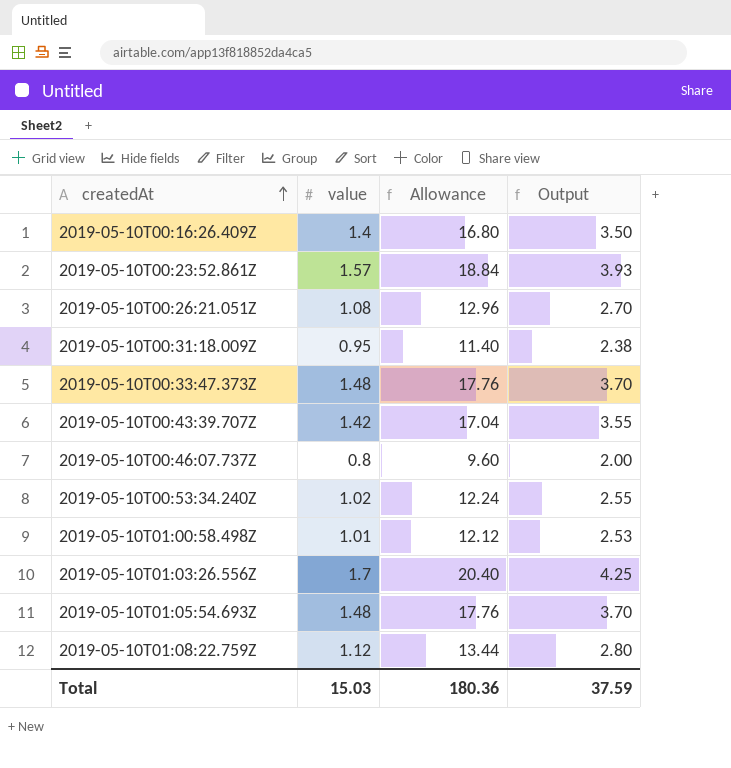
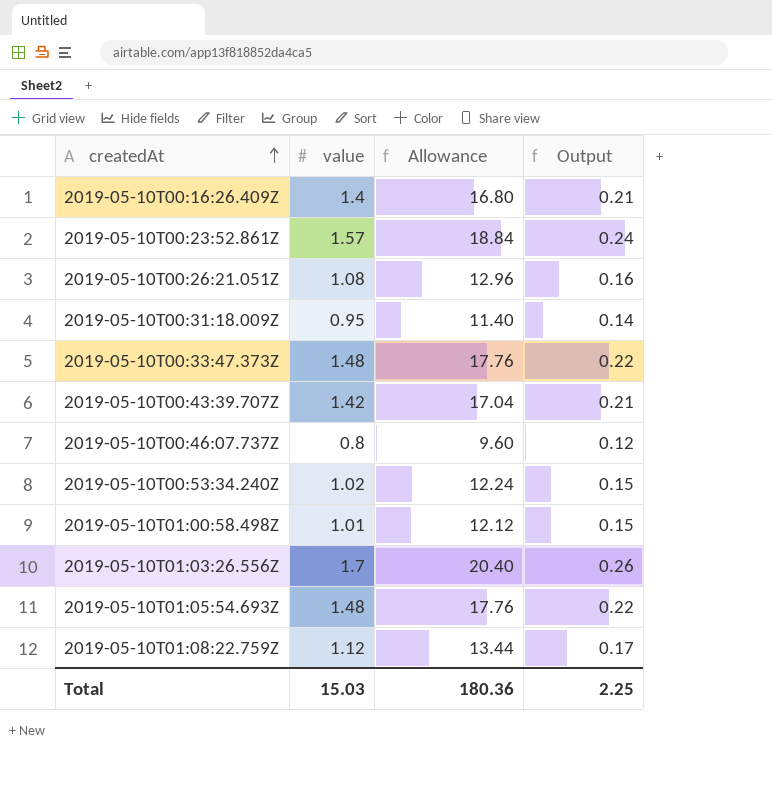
column Output | formula: [value] * 2.5 -> [value] * 0.15
Total | Output: 37.59 -> 2.25

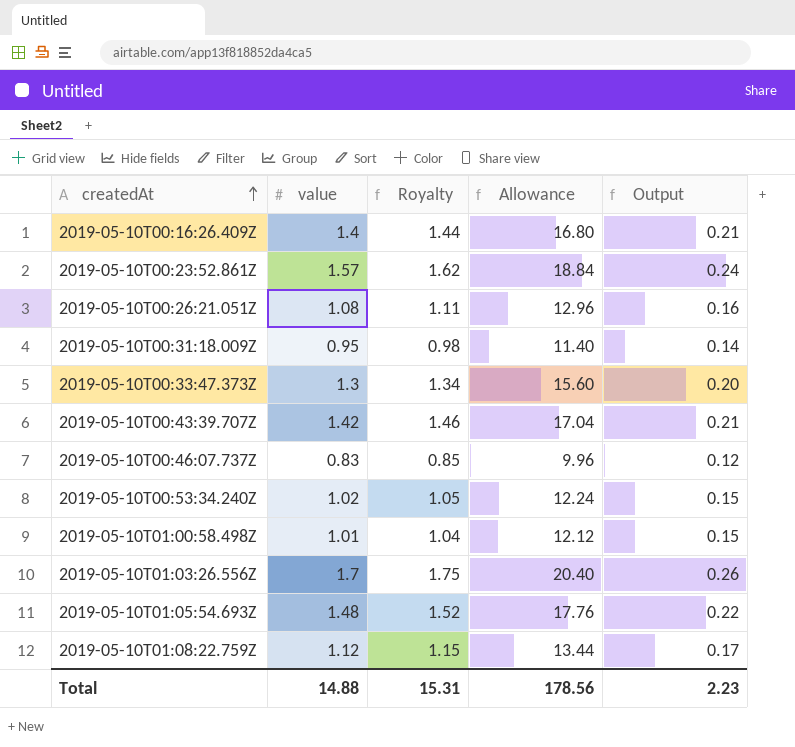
column Royalty | formula: none -> [value] * 1.03
2019-05-10T00:33:47.373Z | value: 1.48 -> 1.3
2019-05-10T00:33:47.373Z | Allowance: 17.76 -> 15.60
2019-05-10T00:33:47.373Z | Output: 0.22 -> 0.20
2019-05-10T00:46:07.737Z | value: 0.8 -> 0.83
2019-05-10T00:46:07.737Z | Allowance: 9.60 -> 9.96
Total | value: 15.03 -> 14.88
Total | Allowance: 180.36 -> 178.56
Total | Output: 2.25 -> 2.23

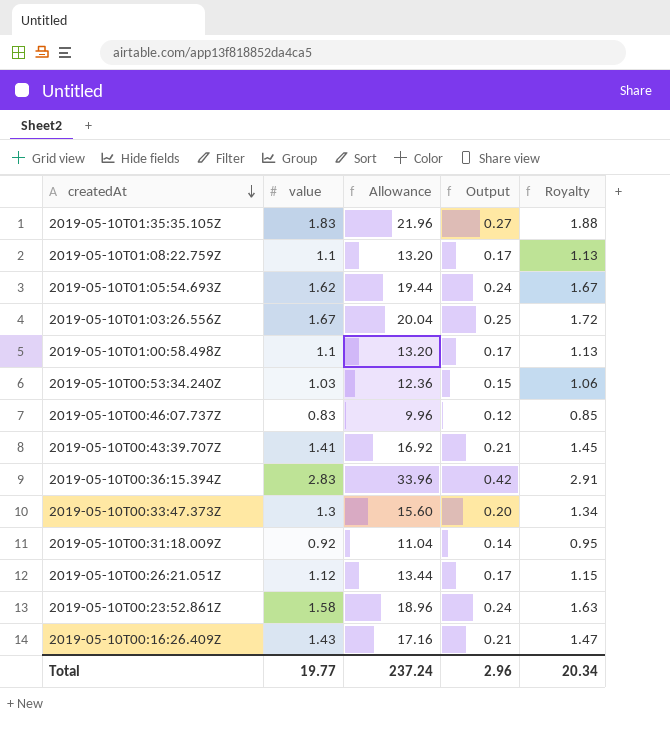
row order: createdAt ascending -> createdAt descending
column Royalty | position: 3 -> 5
row 2019-05-10T01:35:35.105Z: none -> 1.83 | 21.96 | 0.27 | 1.88
2019-05-10T01:08:22.759Z | value: 1.12 -> 1.1
2019-05-10T01:08:22.759Z | Allowance: 13.44 -> 13.20
2019-05-10T01:08:22.759Z | Royalty: 1.15 -> 1.13
2019-05-10T01:05:54.693Z | value: 1.48 -> 1.62
2019-05-10T01:05:54.693Z | Allowance: 17.76 -> 19.44
2019-05-10T01:05:54.693Z | Output: 0.22 -> 0.24
2019-05-10T01:05:54.693Z | Royalty: 1.52 -> 1.67
2019-05-10T01:03:26.556Z | value: 1.7 -> 1.67
2019-05-10T01:03:26.556Z | Allowance: 20.40 -> 20.04
2019-05-10T01:03:26.556Z | Output: 0.26 -> 0.25
2019-05-10T01:03:26.556Z | Royalty: 1.75 -> 1.72
2019-05-10T01:00:58.498Z | value: 1.01 -> 1.1
2019-05-10T01:00:58.498Z | Allowance: 12.12 -> 13.20
2019-05-10T01:00:58.498Z | Output: 0.15 -> 0.17
2019-05-10T01:00:58.498Z | Royalty: 1.04 -> 1.13
2019-05-10T00:53:34.240Z | value: 1.02 -> 1.03
2019-05-10T00:53:34.240Z | Allowance: 12.24 -> 12.36
2019-05-10T00:53:34.240Z | Royalty: 1.05 -> 1.06
2019-05-10T00:43:39.707Z | value: 1.42 -> 1.41
2019-05-10T00:43:39.707Z | Allowance: 17.04 -> 16.92
2019-05-10T00:43:39.707Z | Royalty: 1.46 -> 1.45
row 2019-05-10T00:36:15.394Z: none -> 2.83 | 33.96 | 0.42 | 2.91
2019-05-10T00:31:18.009Z | value: 0.95 -> 0.92
2019-05-10T00:31:18.009Z | Allowance: 11.40 -> 11.04
2019-05-10T00:31:18.009Z | Royalty: 0.98 -> 0.95
2019-05-10T00:26:21.051Z | value: 1.08 -> 1.12
2019-05-10T00:26:21.051Z | Allowance: 12.96 -> 13.44
2019-05-10T00:26:21.051Z | Output: 0.16 -> 0.17
2019-05-10T00:26:21.051Z | Royalty: 1.11 -> 1.15
2019-05-10T00:23:52.861Z | value: 1.57 -> 1.58
2019-05-10T00:23:52.861Z | Allowance: 18.84 -> 18.96
2019-05-10T00:23:52.861Z | Royalty: 1.62 -> 1.63
2019-05-10T00:16:26.409Z | value: 1.4 -> 1.43
2019-05-10T00:16:26.409Z | Allowance: 16.80 -> 17.16
2019-05-10T00:16:26.409Z | Royalty: 1.44 -> 1.47
Total | value: 14.88 -> 19.77
Total | Allowance: 178.56 -> 237.24
Total | Output: 2.23 -> 2.96
Total | Royalty: 15.31 -> 20.34

